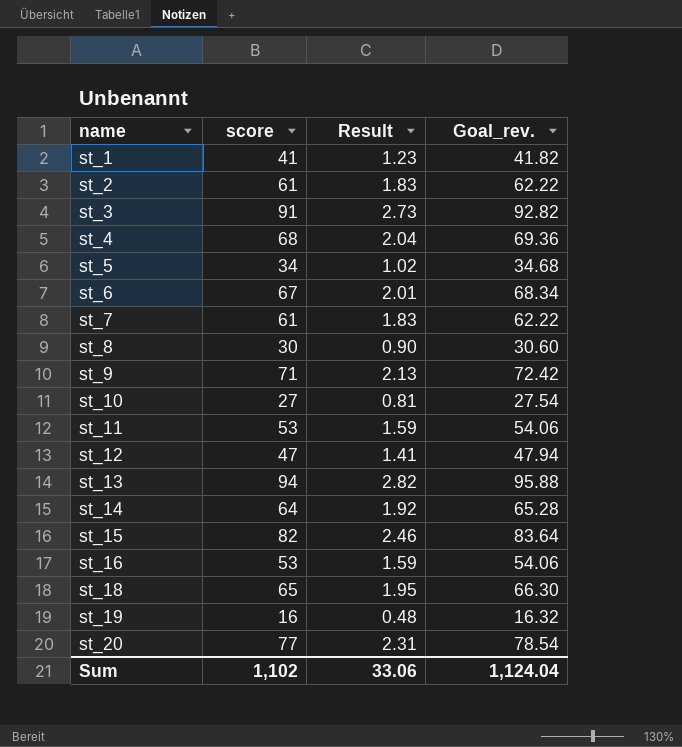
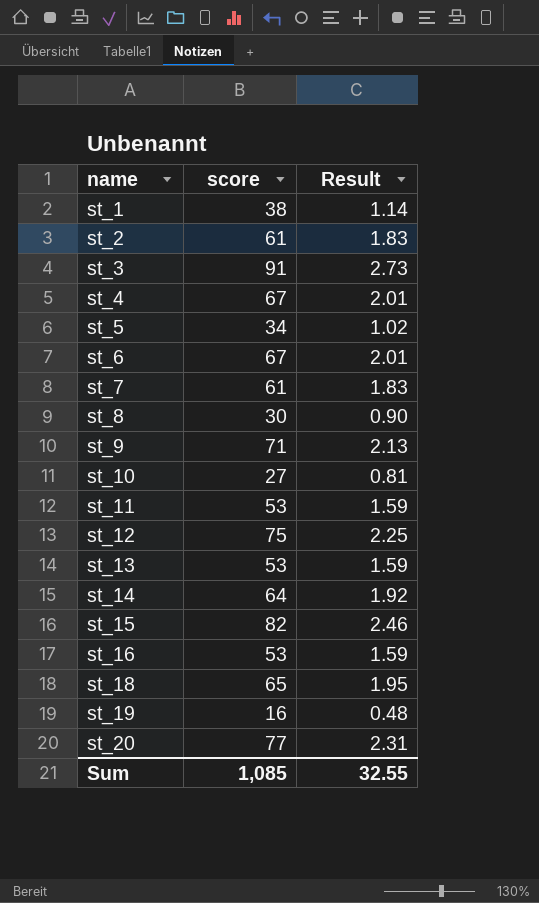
column Goal_rev. | formula: [score] * 1.02 -> none
st_1 | score: 41 -> 38
st_1 | Result: 1.23 -> 1.14
st_4 | score: 68 -> 67
st_4 | Result: 2.04 -> 2.01
st_12 | score: 47 -> 75
st_12 | Result: 1.41 -> 2.25
st_13 | score: 94 -> 53
st_13 | Result: 2.82 -> 1.59
Sum | score: 1,102 -> 1,085
Sum | Result: 33.06 -> 32.55

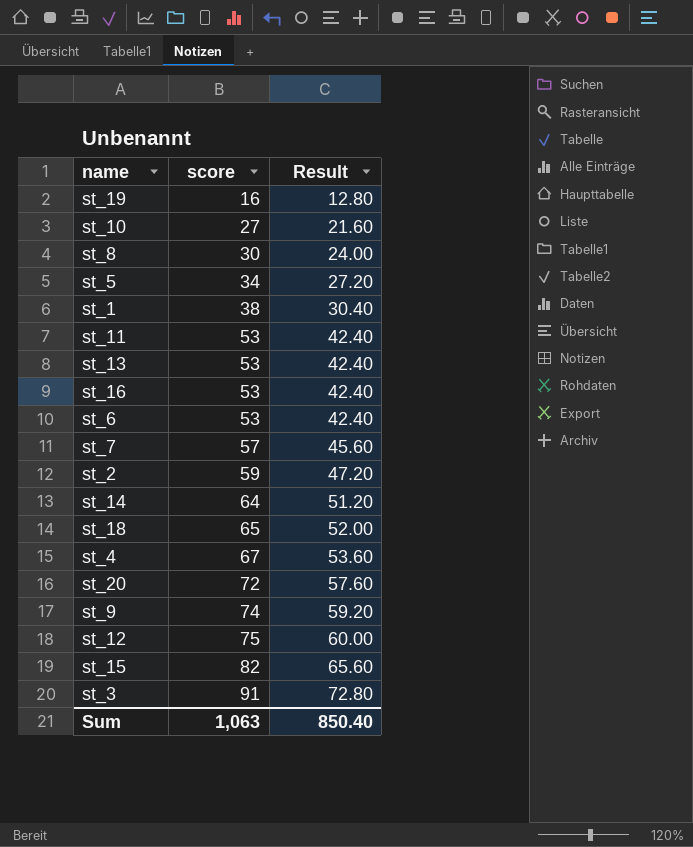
row order: name ascending -> score ascending
column Result | formula: [score] * 0.03 -> [score] * 0.8
st_6 | score: 67 -> 53
st_7 | score: 61 -> 57
st_2 | score: 61 -> 59
st_20 | score: 77 -> 72
st_9 | score: 71 -> 74
Sum | score: 1,085 -> 1,063
Sum | Result: 32.55 -> 850.40

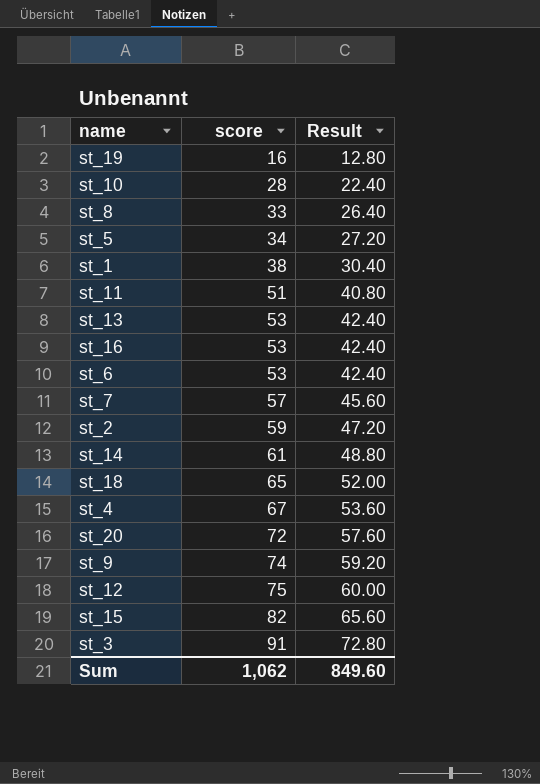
st_10 | score: 27 -> 28
st_10 | Result: 21.60 -> 22.40
st_8 | score: 30 -> 33
st_8 | Result: 24.00 -> 26.40
st_11 | score: 53 -> 51
st_11 | Result: 42.40 -> 40.80
st_14 | score: 64 -> 61
st_14 | Result: 51.20 -> 48.80
Sum | score: 1,063 -> 1,062
Sum | Result: 850.40 -> 849.60

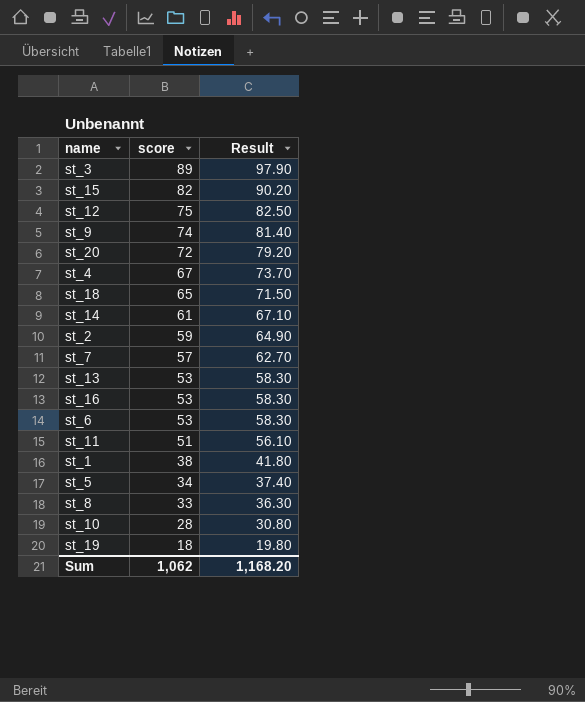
row order: score ascending -> score descending
column Result | formula: [score] * 0.8 -> [score] * 1.1
st_3 | score: 91 -> 89
st_19 | score: 16 -> 18
Sum | Result: 849.60 -> 1,168.20

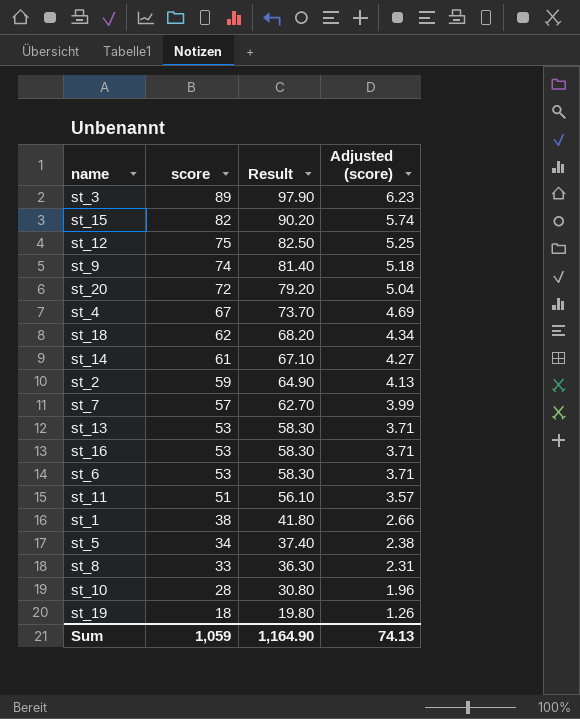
column Adjusted (score) | formula: none -> [score] * 0.07
st_18 | score: 65 -> 62
st_18 | Result: 71.50 -> 68.20
Sum | score: 1,062 -> 1,059
Sum | Result: 1,168.20 -> 1,164.90

